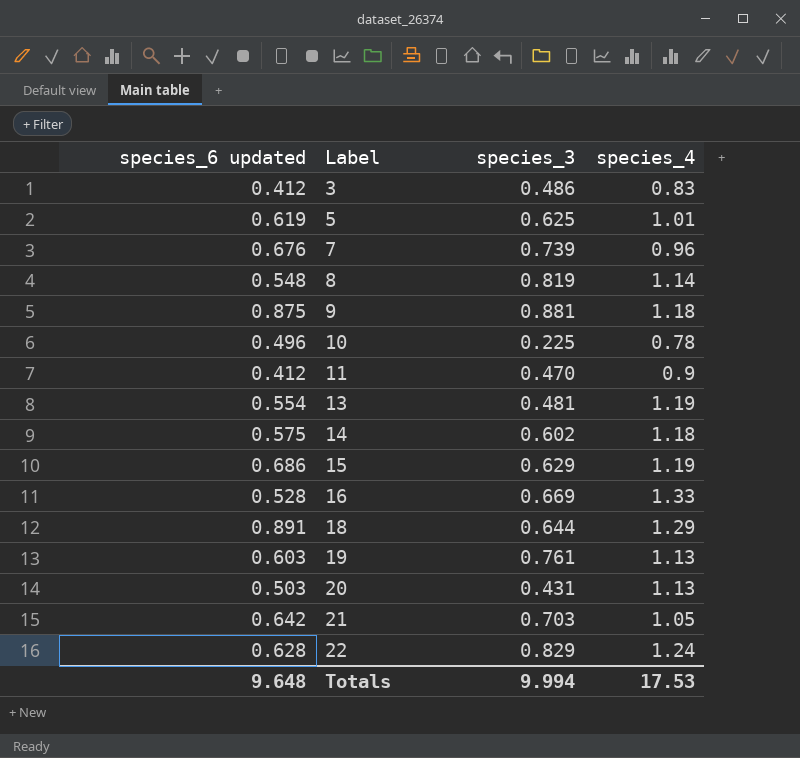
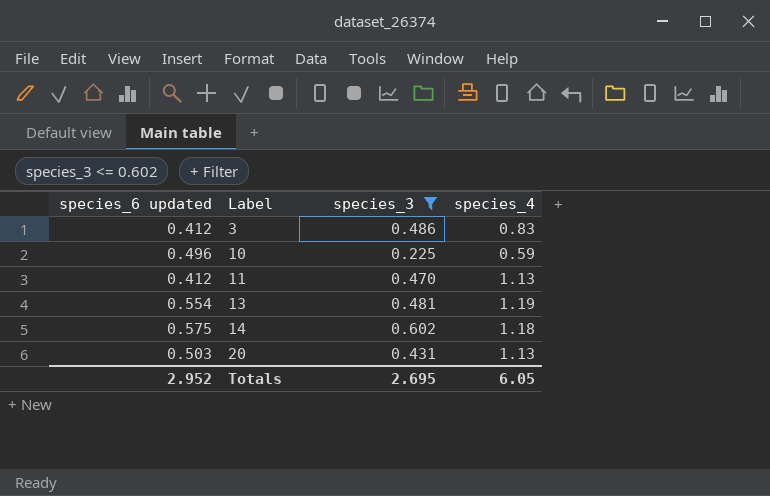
filter: none -> species_3 <= 0.602
10 | species_4: 0.78 -> 0.59
11 | species_4: 0.9 -> 1.13
Totals | species_6 updated: 9.648 -> 2.952
Totals | species_3: 9.994 -> 2.695
Totals | species_4: 17.53 -> 6.05

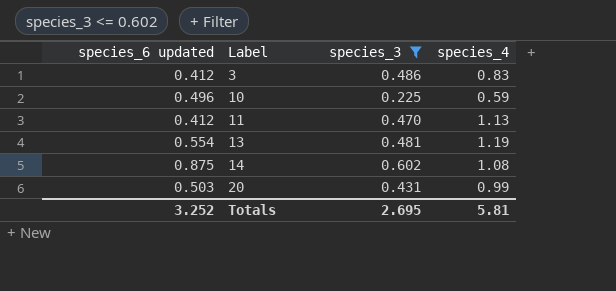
14 | species_6 updated: 0.575 -> 0.875
14 | species_4: 1.18 -> 1.08
20 | species_4: 1.13 -> 0.99
Totals | species_6 updated: 2.952 -> 3.252
Totals | species_4: 6.05 -> 5.81

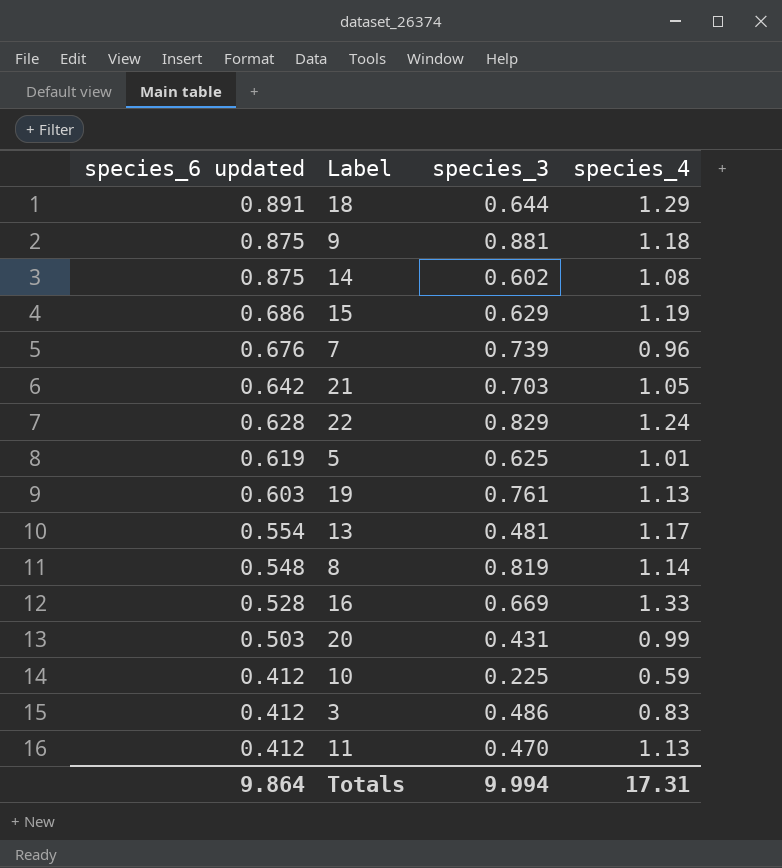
filter: species_3 <= 0.602 -> none
row order: Label ascending -> species_6 updated descending
13 | species_4: 1.19 -> 1.17
10 | species_6 updated: 0.496 -> 0.412
Totals | species_6 updated: 3.252 -> 9.864
Totals | species_3: 2.695 -> 9.994
Totals | species_4: 5.81 -> 17.31

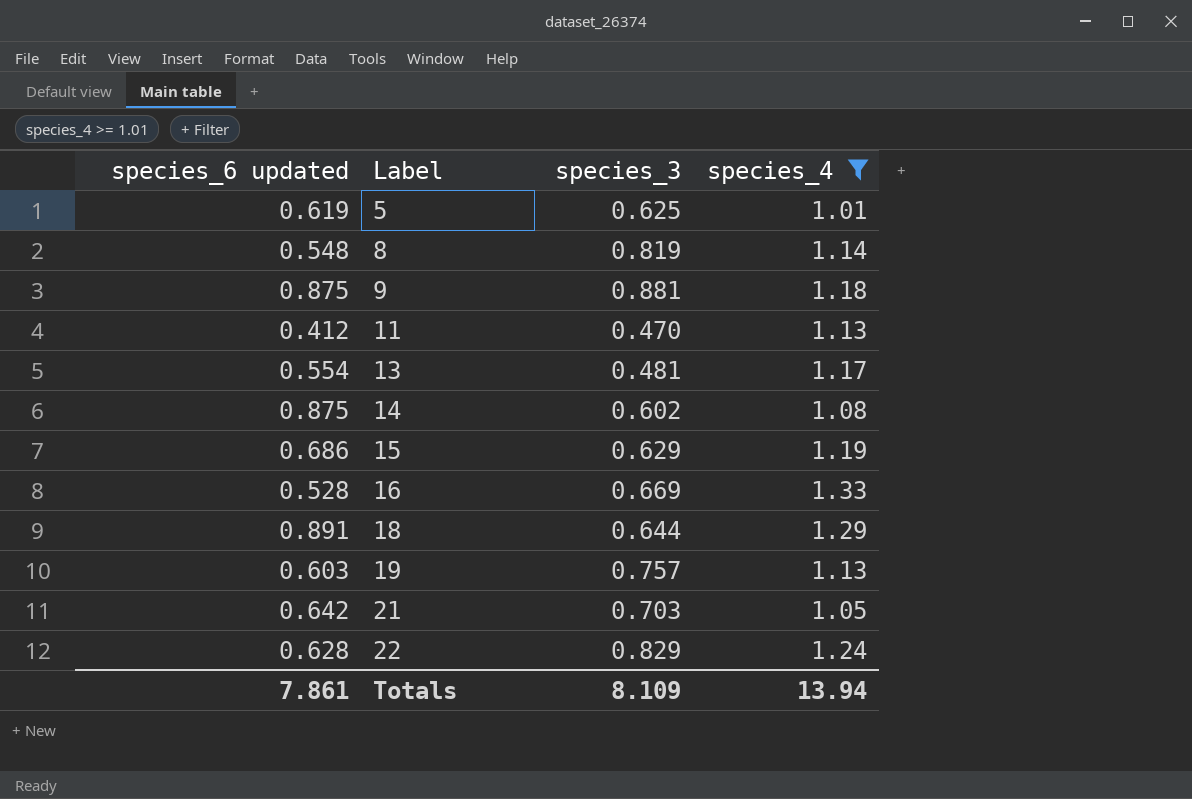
filter: none -> species_4 >= 1.01
row order: species_6 updated descending -> Label ascending
19 | species_3: 0.761 -> 0.757
Totals | species_6 updated: 9.864 -> 7.861
Totals | species_3: 9.994 -> 8.109
Totals | species_4: 17.31 -> 13.94

